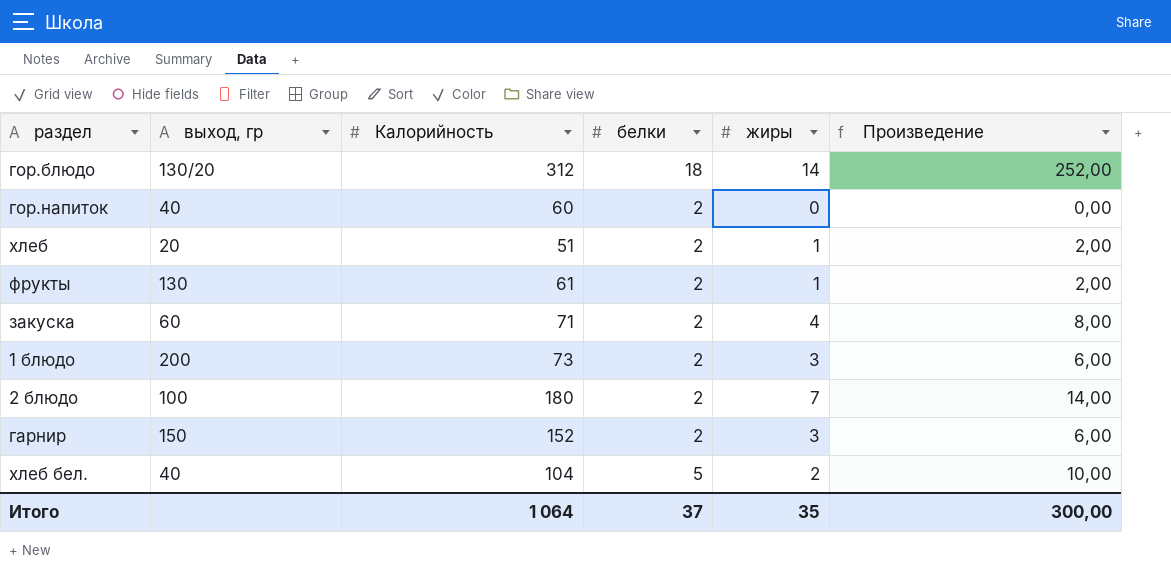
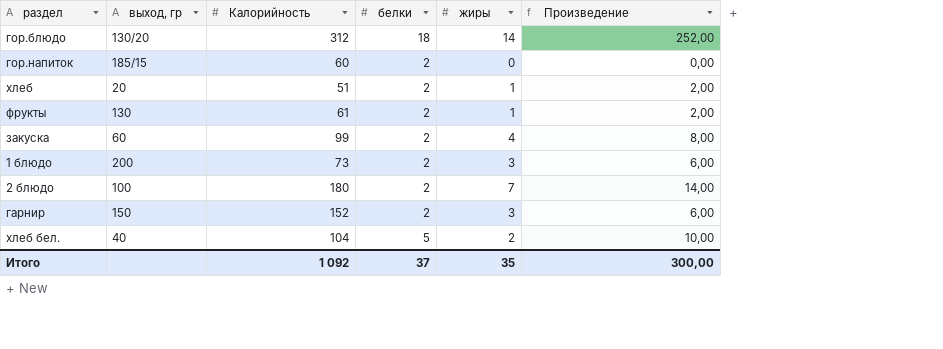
гор.напиток | выход, гр: 40 -> 185/15
закуска | Калорийность: 71 -> 99
Итого | Калорийность: 1 064 -> 1 092

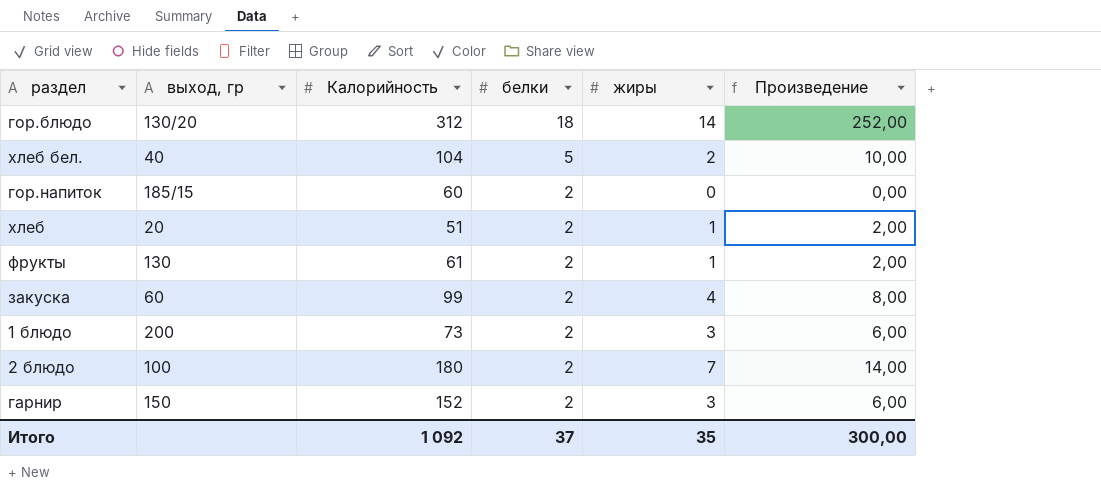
row order: none -> белки descending

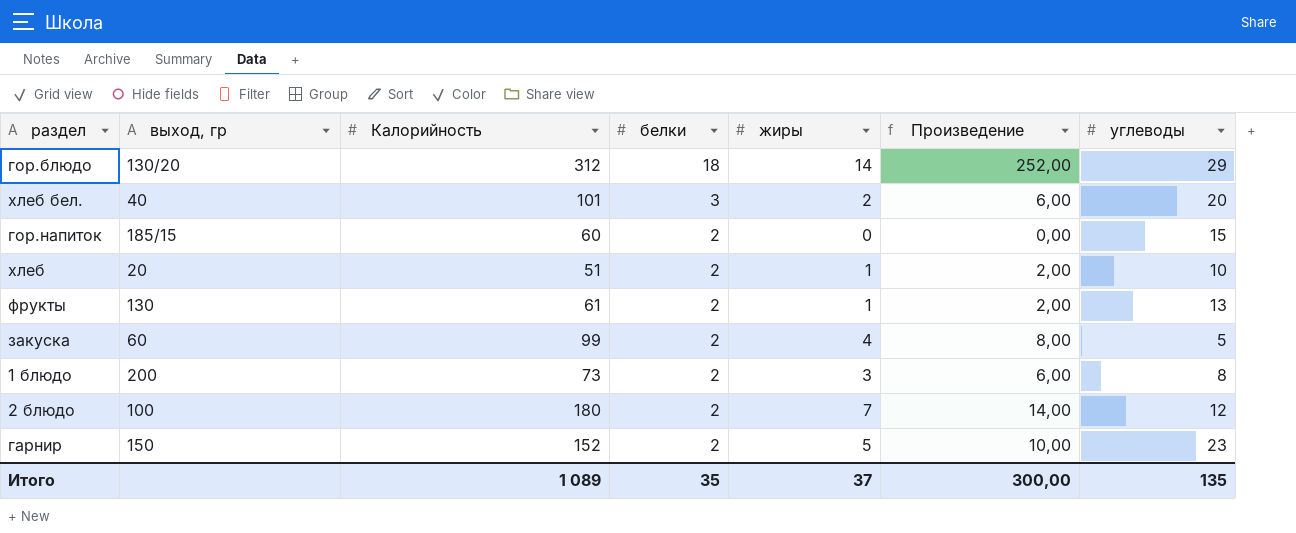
column углеводы | position: none -> 7
хлеб бел. | Калорийность: 104 -> 101
хлеб бел. | белки: 5 -> 3
хлеб бел. | Произведение: 10,00 -> 6,00
гарнир | жиры: 3 -> 5
гарнир | Произведение: 6,00 -> 10,00
Итого | Калорийность: 1 092 -> 1 089
Итого | белки: 37 -> 35
Итого | жиры: 35 -> 37

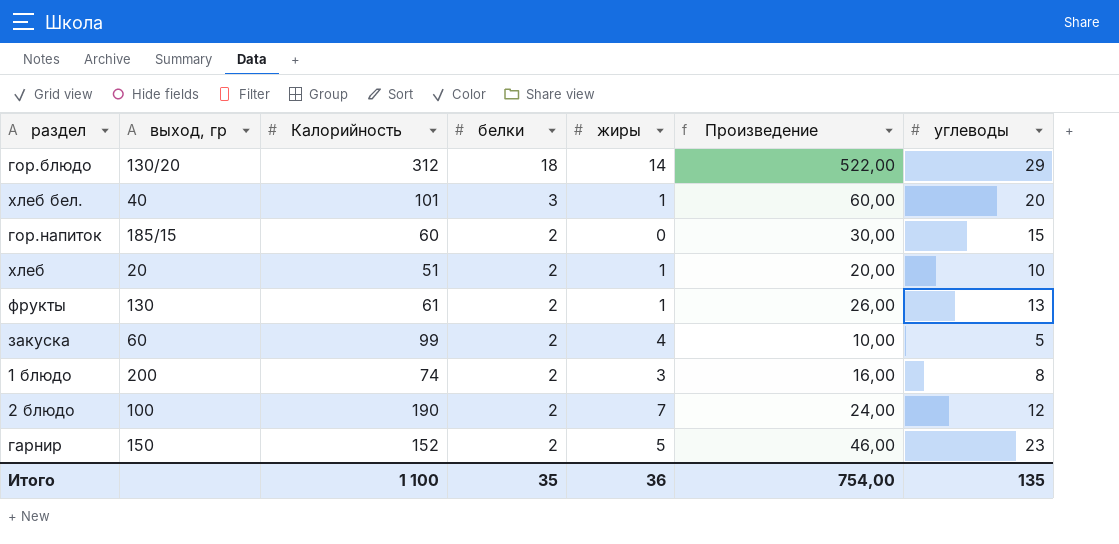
column Произведение | formula: [белки] * [жиры] -> [белки] * [углеводы]
хлеб бел. | жиры: 2 -> 1
1 блюдо | Калорийность: 73 -> 74
2 блюдо | Калорийность: 180 -> 190
Итого | Калорийность: 1 089 -> 1 100
Итого | жиры: 37 -> 36
Итого | Произведение: 300,00 -> 754,00

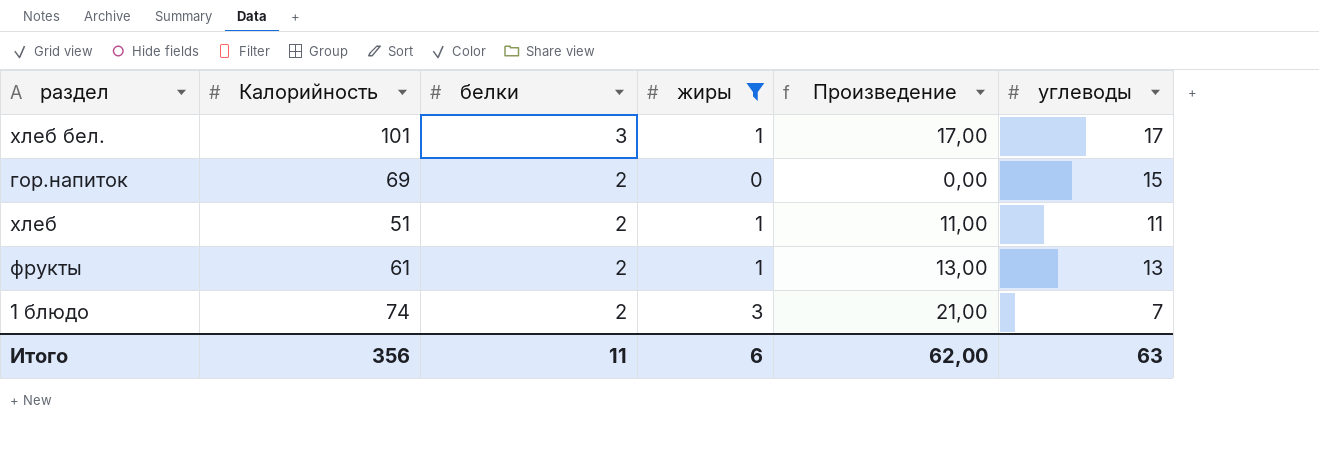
filter: none -> жиры <= 3
column выход, гр | position: 2 -> none
column Произведение | formula: [белки] * [углеводы] -> [жиры] * [углеводы]
хлеб бел. | углеводы: 20 -> 17
гор.напиток | Калорийность: 60 -> 69
хлеб | углеводы: 10 -> 11
1 блюдо | углеводы: 8 -> 7
Итого | Калорийность: 1 100 -> 356
Итого | белки: 35 -> 11
Итого | жиры: 36 -> 6
Итого | Произведение: 754,00 -> 62,00
Итого | углеводы: 135 -> 63

